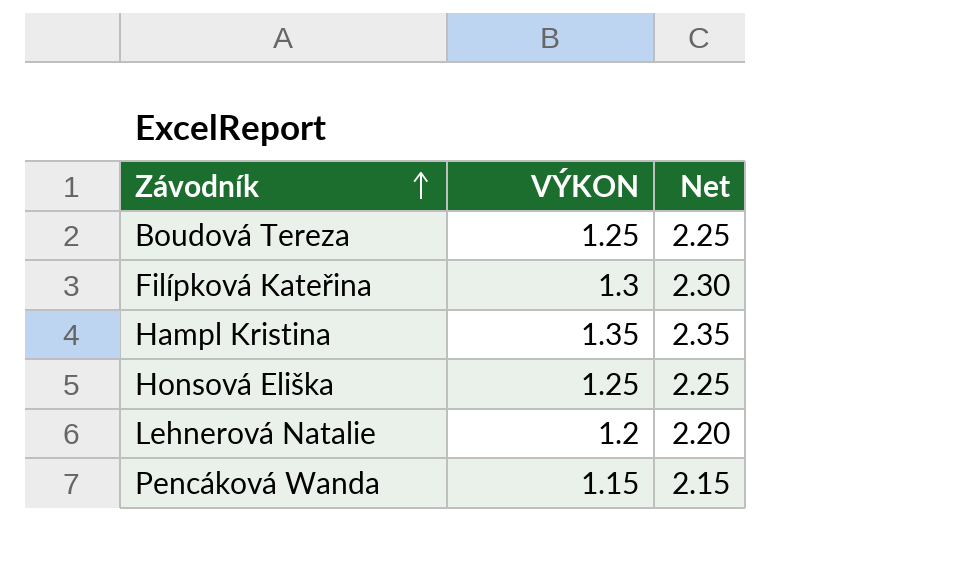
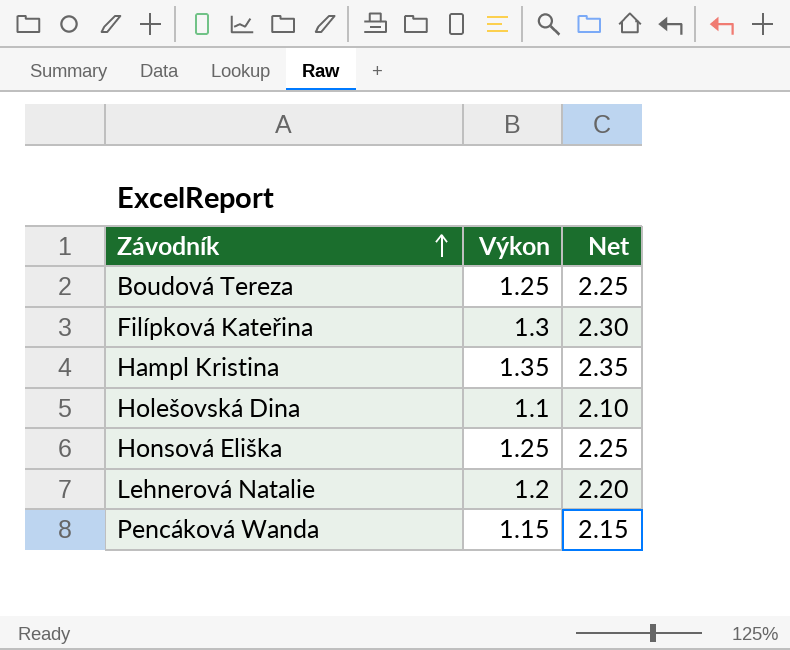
column name: VÝKON -> Výkon
row Holešovská Dina: none -> 1.1 | 2.10

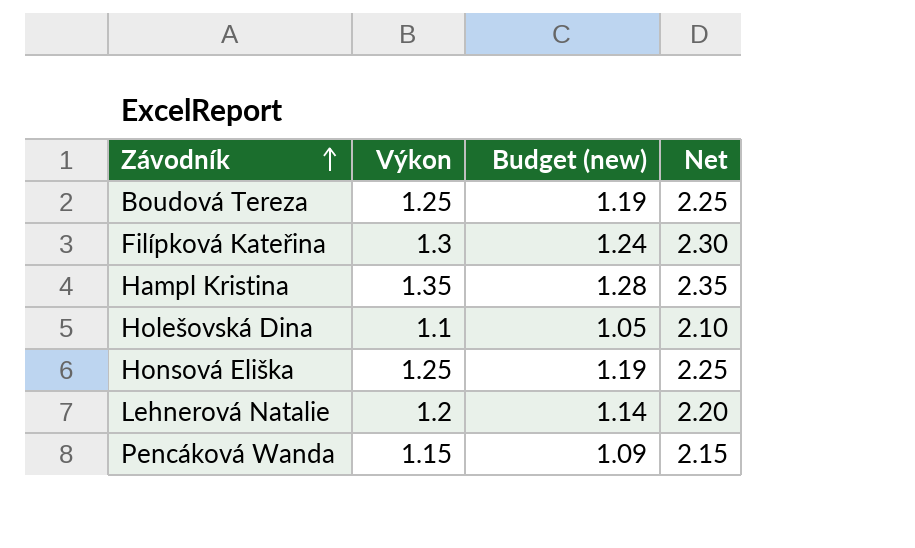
column Budget (new) | formula: none -> [Výkon] * 0.95

